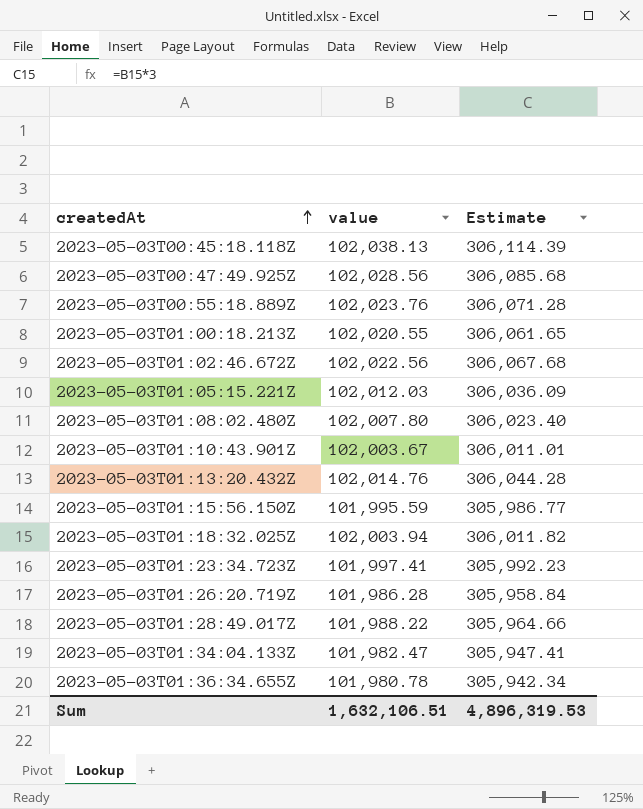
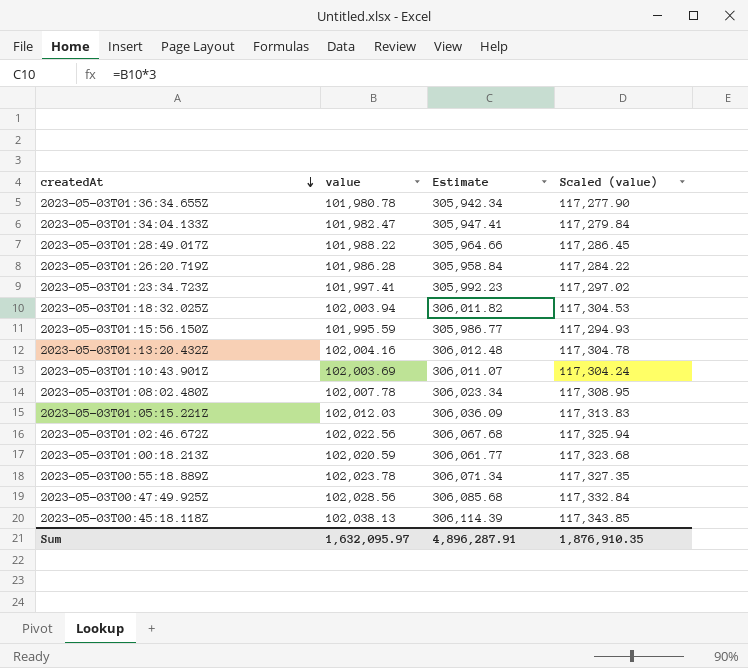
row order: createdAt ascending -> createdAt descending
column Scaled (value) | formula: none -> [value] * 1.15
2023-05-03T01:13:20.432Z | value: 102,014.76 -> 102,004.16
2023-05-03T01:13:20.432Z | Estimate: 306,044.28 -> 306,012.48
2023-05-03T01:10:43.901Z | value: 102,003.67 -> 102,003.69
2023-05-03T01:10:43.901Z | Estimate: 306,011.01 -> 306,011.07
2023-05-03T01:08:02.480Z | value: 102,007.80 -> 102,007.78
2023-05-03T01:08:02.480Z | Estimate: 306,023.40 -> 306,023.34
2023-05-03T01:00:18.213Z | value: 102,020.55 -> 102,020.59
2023-05-03T01:00:18.213Z | Estimate: 306,061.65 -> 306,061.77
2023-05-03T00:55:18.889Z | value: 102,023.76 -> 102,023.78
2023-05-03T00:55:18.889Z | Estimate: 306,071.28 -> 306,071.34
Sum | value: 1,632,106.51 -> 1,632,095.97
Sum | Estimate: 4,896,319.53 -> 4,896,287.91

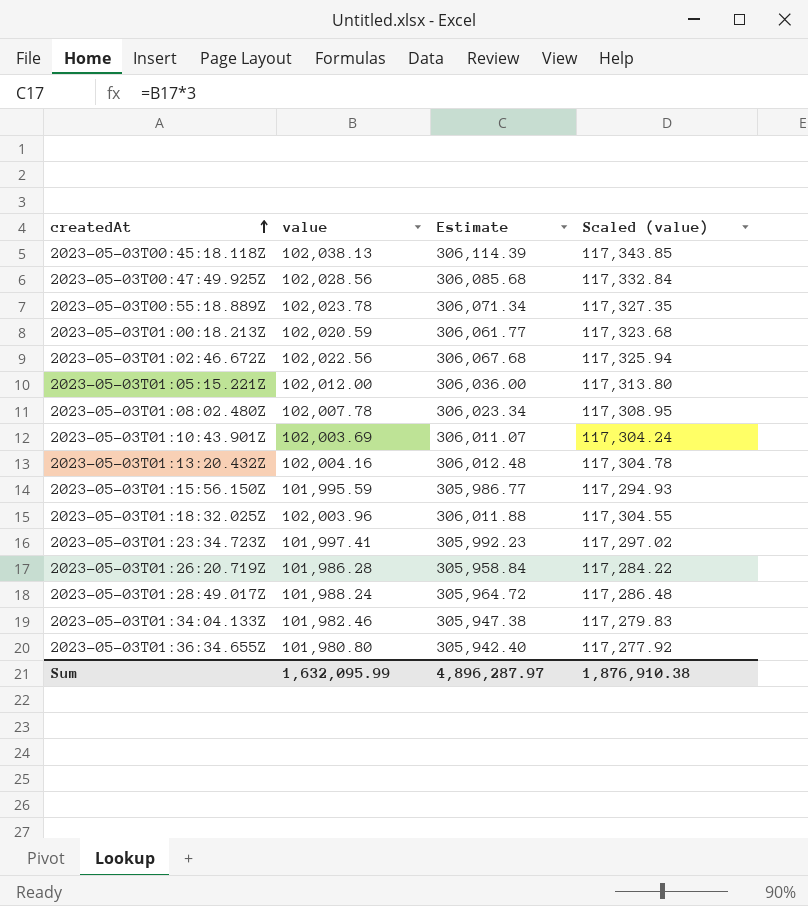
row order: createdAt descending -> createdAt ascending
2023-05-03T01:05:15.221Z | value: 102,012.03 -> 102,012.00
2023-05-03T01:05:15.221Z | Estimate: 306,036.09 -> 306,036.00
2023-05-03T01:05:15.221Z | Scaled (value): 117,313.83 -> 117,313.80
2023-05-03T01:18:32.025Z | value: 102,003.94 -> 102,003.96
2023-05-03T01:18:32.025Z | Estimate: 306,011.82 -> 306,011.88
2023-05-03T01:18:32.025Z | Scaled (value): 117,304.53 -> 117,304.55
2023-05-03T01:28:49.017Z | value: 101,988.22 -> 101,988.24
2023-05-03T01:28:49.017Z | Estimate: 305,964.66 -> 305,964.72
2023-05-03T01:28:49.017Z | Scaled (value): 117,286.45 -> 117,286.48
2023-05-03T01:34:04.133Z | value: 101,982.47 -> 101,982.46
2023-05-03T01:34:04.133Z | Estimate: 305,947.41 -> 305,947.38
2023-05-03T01:34:04.133Z | Scaled (value): 117,279.84 -> 117,279.83
2023-05-03T01:36:34.655Z | value: 101,980.78 -> 101,980.80
2023-05-03T01:36:34.655Z | Estimate: 305,942.34 -> 305,942.40
2023-05-03T01:36:34.655Z | Scaled (value): 117,277.90 -> 117,277.92
Sum | value: 1,632,095.97 -> 1,632,095.99
Sum | Estimate: 4,896,287.91 -> 4,896,287.97
Sum | Scaled (value): 1,876,910.35 -> 1,876,910.38

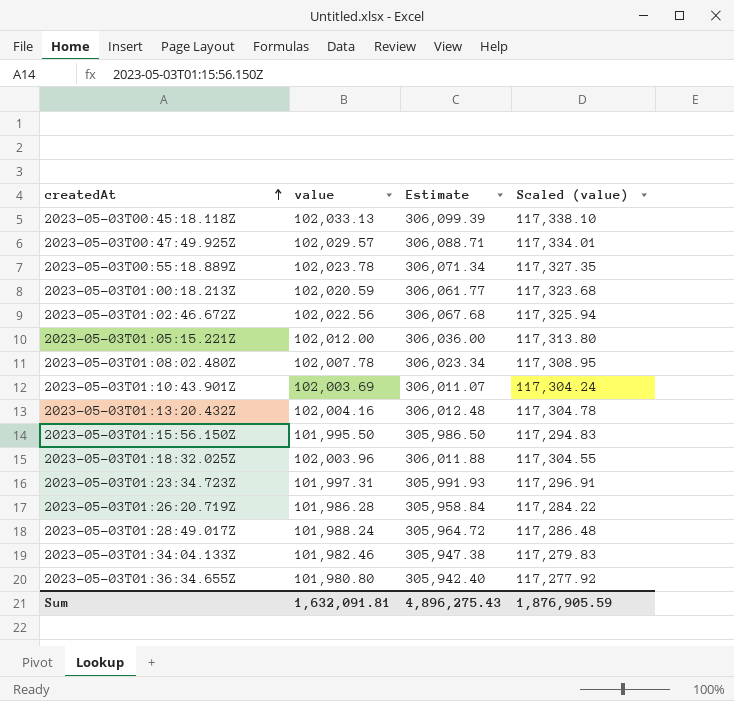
2023-05-03T00:45:18.118Z | value: 102,038.13 -> 102,033.13
2023-05-03T00:45:18.118Z | Estimate: 306,114.39 -> 306,099.39
2023-05-03T00:45:18.118Z | Scaled (value): 117,343.85 -> 117,338.10
2023-05-03T00:47:49.925Z | value: 102,028.56 -> 102,029.57
2023-05-03T00:47:49.925Z | Estimate: 306,085.68 -> 306,088.71
2023-05-03T00:47:49.925Z | Scaled (value): 117,332.84 -> 117,334.01
2023-05-03T01:15:56.150Z | value: 101,995.59 -> 101,995.50
2023-05-03T01:15:56.150Z | Estimate: 305,986.77 -> 305,986.50
2023-05-03T01:15:56.150Z | Scaled (value): 117,294.93 -> 117,294.83
2023-05-03T01:23:34.723Z | value: 101,997.41 -> 101,997.31
2023-05-03T01:23:34.723Z | Estimate: 305,992.23 -> 305,991.93
2023-05-03T01:23:34.723Z | Scaled (value): 117,297.02 -> 117,296.91
Sum | value: 1,632,095.99 -> 1,632,091.81
Sum | Estimate: 4,896,287.97 -> 4,896,275.43
Sum | Scaled (value): 1,876,910.38 -> 1,876,905.59

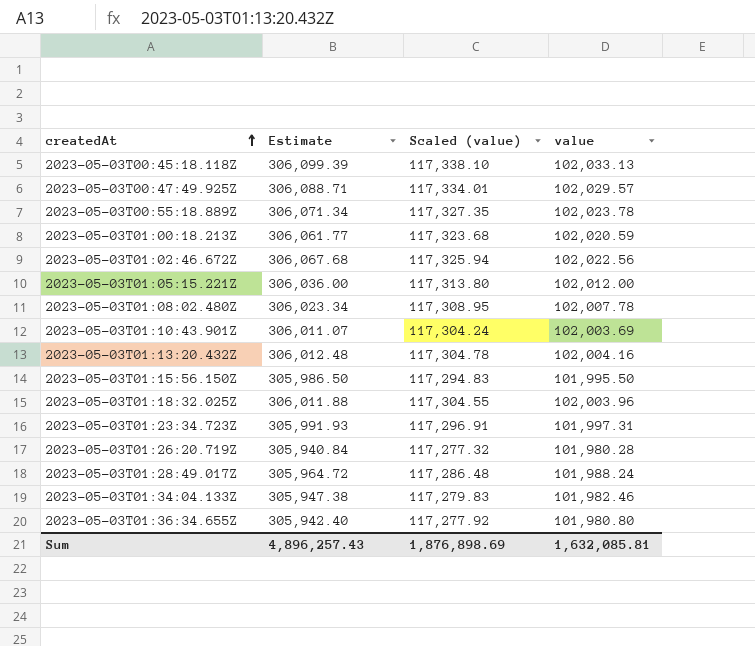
column value | position: 2 -> 4
2023-05-03T01:26:20.719Z | Estimate: 305,958.84 -> 305,940.84
2023-05-03T01:26:20.719Z | Scaled (value): 117,284.22 -> 117,277.32
2023-05-03T01:26:20.719Z | value: 101,986.28 -> 101,980.28
Sum | Estimate: 4,896,275.43 -> 4,896,257.43
Sum | Scaled (value): 1,876,905.59 -> 1,876,898.69
Sum | value: 1,632,091.81 -> 1,632,085.81

